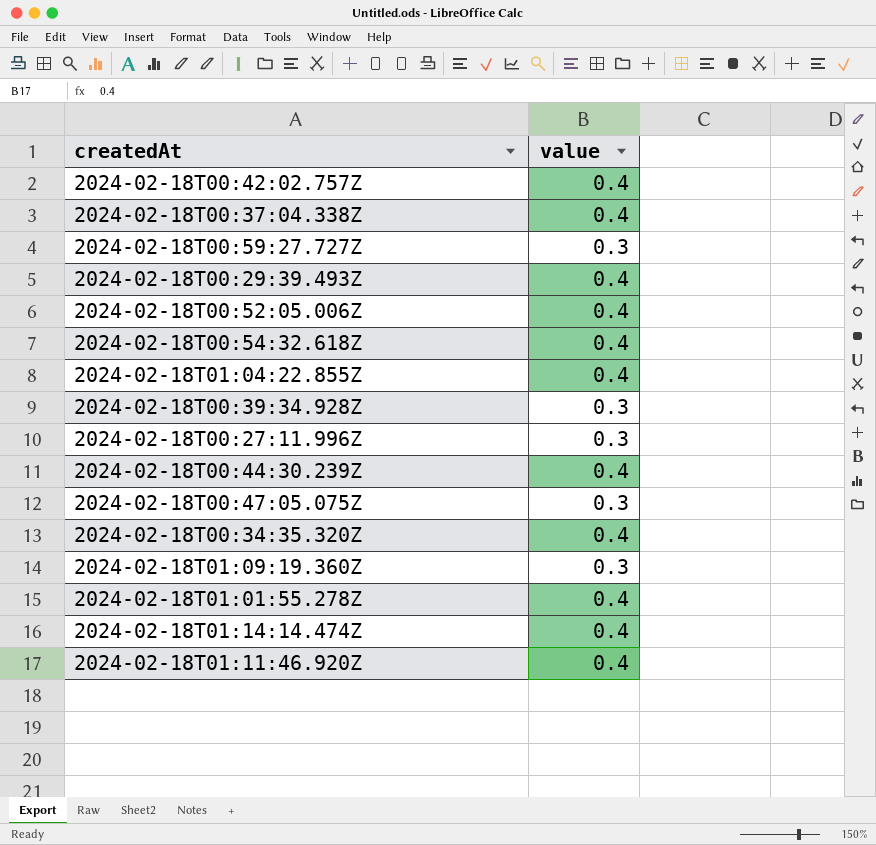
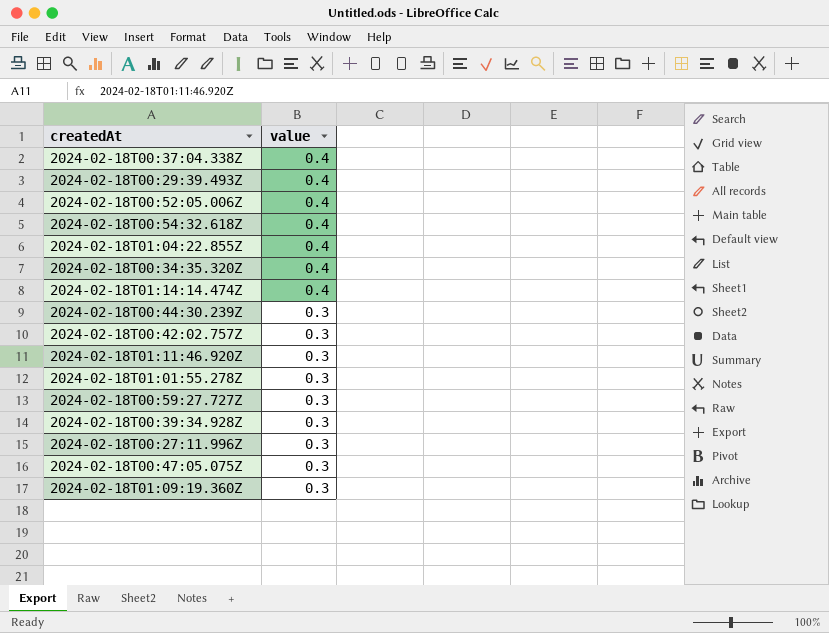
row order: none -> value descending
2024-02-18T00:44:30.239Z | value: 0.4 -> 0.3
2024-02-18T00:42:02.757Z | value: 0.4 -> 0.3
2024-02-18T01:11:46.920Z | value: 0.4 -> 0.3
2024-02-18T01:01:55.278Z | value: 0.4 -> 0.3

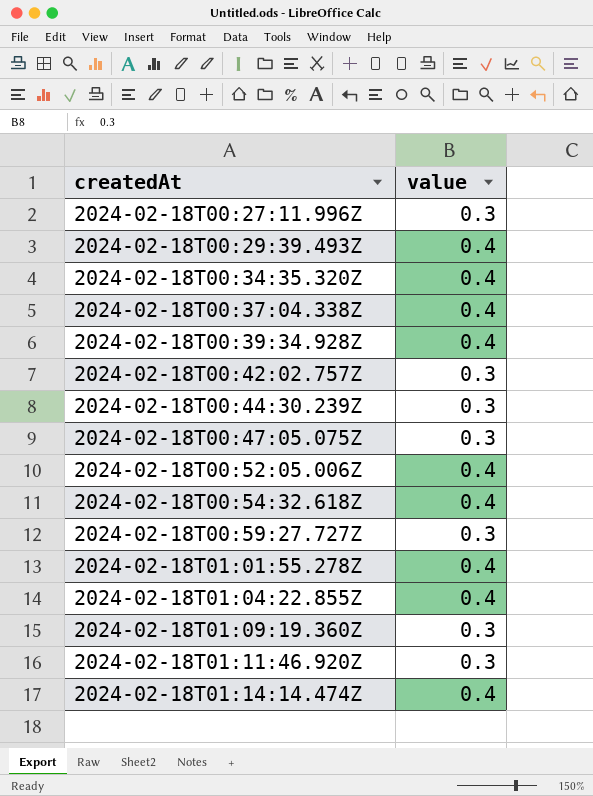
row order: value descending -> createdAt ascending
2024-02-18T00:39:34.928Z | value: 0.3 -> 0.4
2024-02-18T01:01:55.278Z | value: 0.3 -> 0.4

